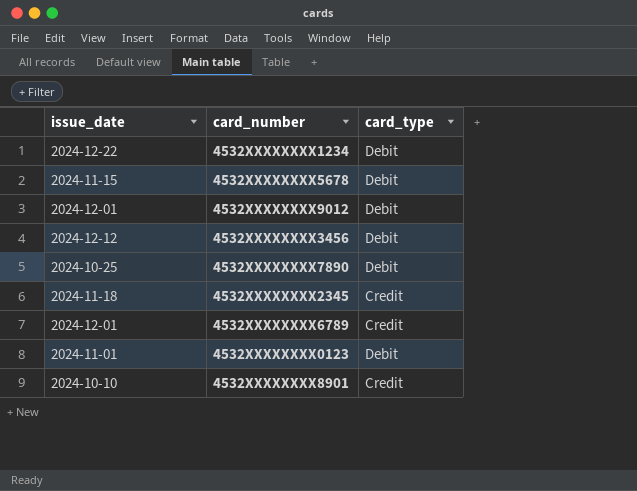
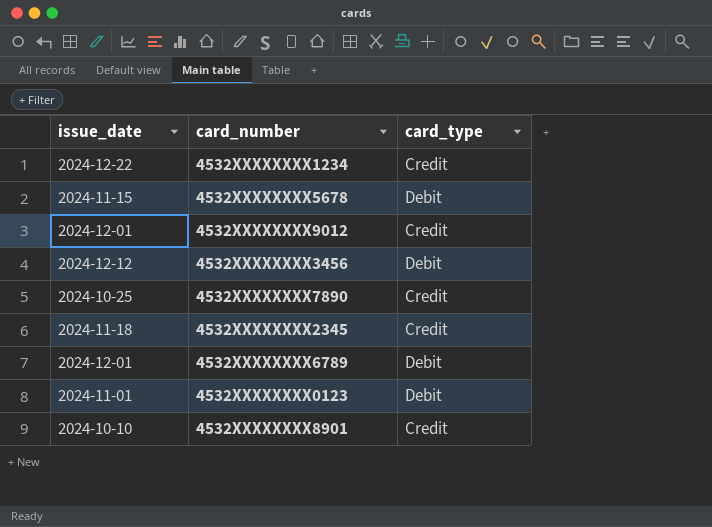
4532XXXXXXXX1234 | card_type: Debit -> Credit
4532XXXXXXXX9012 | card_type: Debit -> Credit
4532XXXXXXXX7890 | card_type: Debit -> Credit
4532XXXXXXXX6789 | card_type: Credit -> Debit

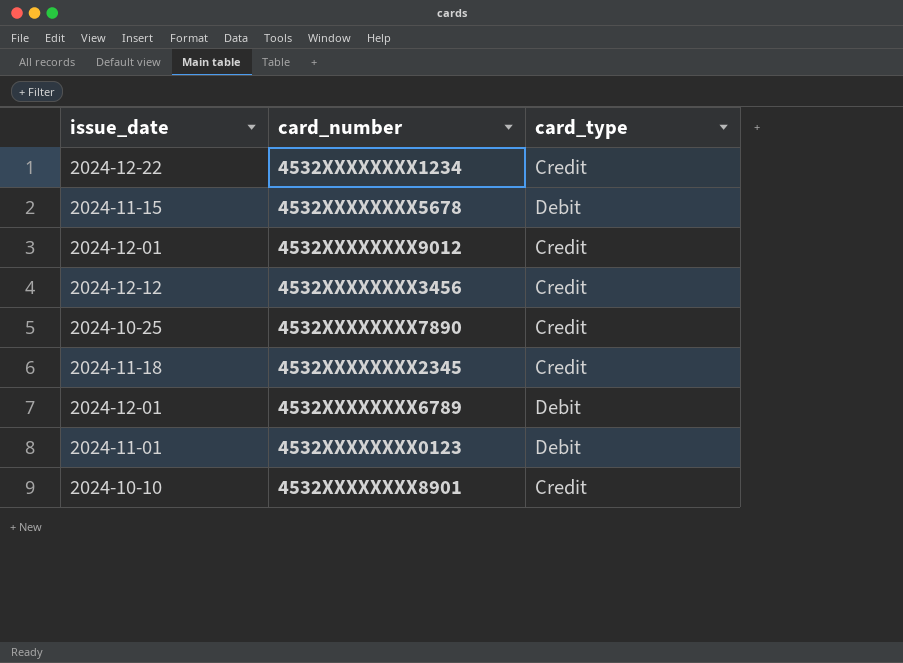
4532XXXXXXXX3456 | card_type: Debit -> Credit

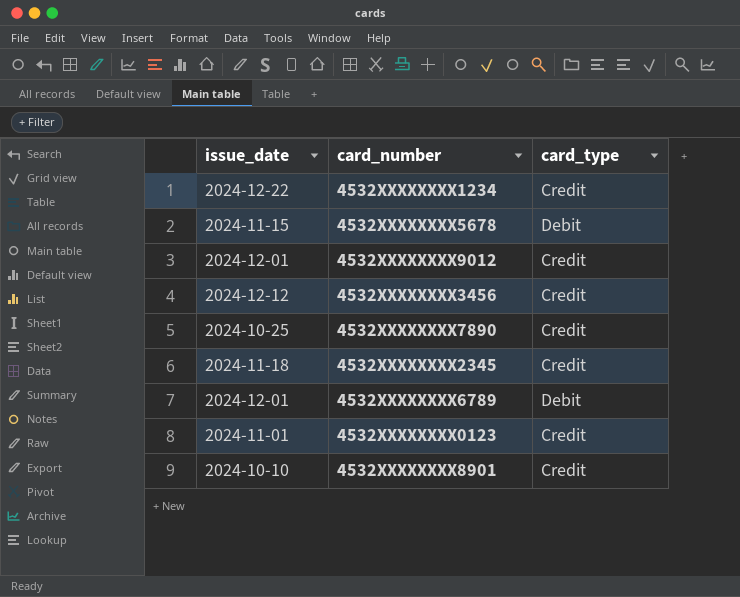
4532XXXXXXXX0123 | card_type: Debit -> Credit

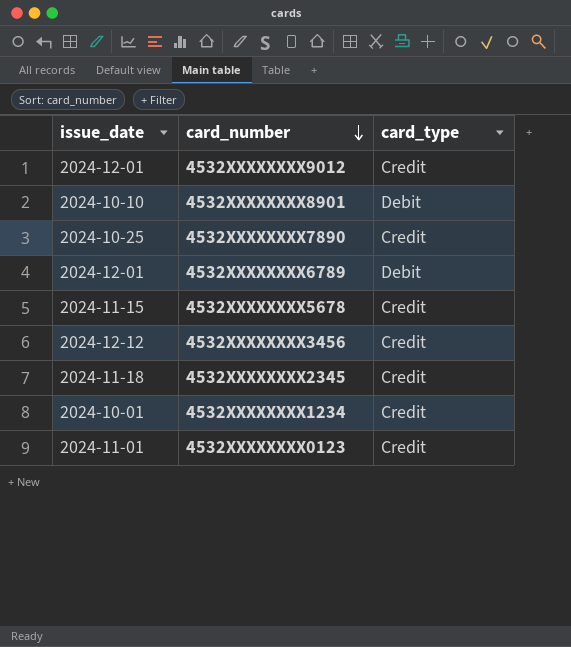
row order: none -> card_number descending
4532XXXXXXXX8901 | card_type: Credit -> Debit
4532XXXXXXXX5678 | card_type: Debit -> Credit
4532XXXXXXXX1234 | issue_date: 2024-12-22 -> 2024-10-01

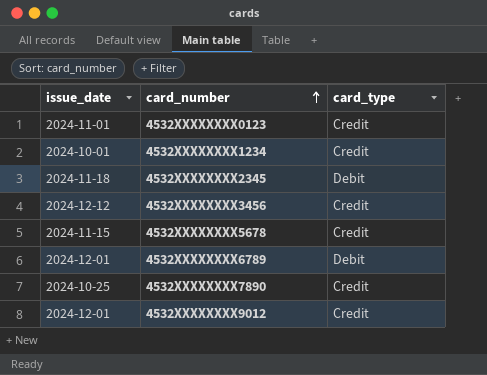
row order: card_number descending -> card_number ascending
row 4532XXXXXXXX8901: 2024-10-10 | Debit -> none
4532XXXXXXXX2345 | card_type: Credit -> Debit

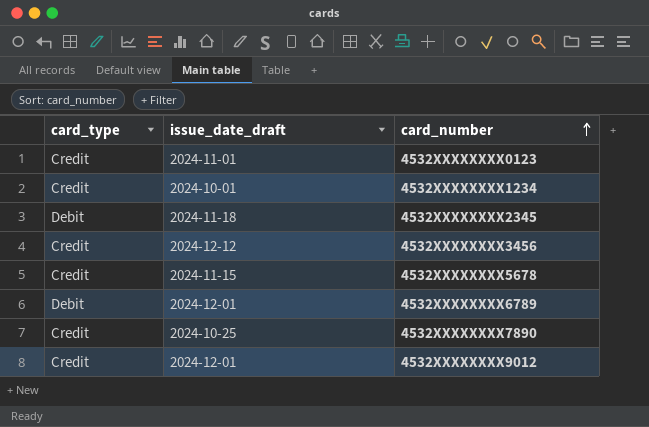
column card_type | position: 3 -> 1
column name: issue_date -> issue_date_draft

